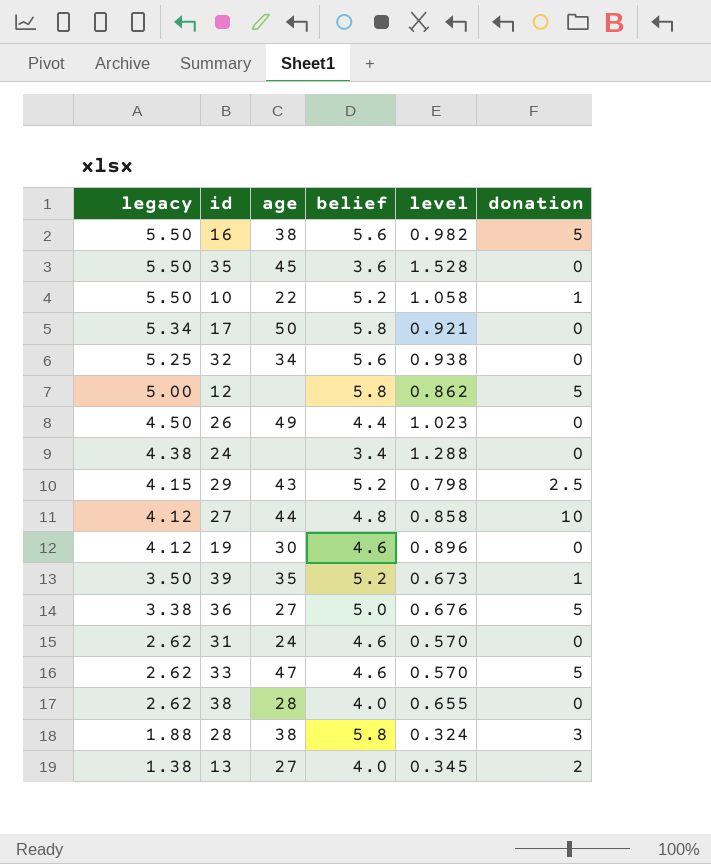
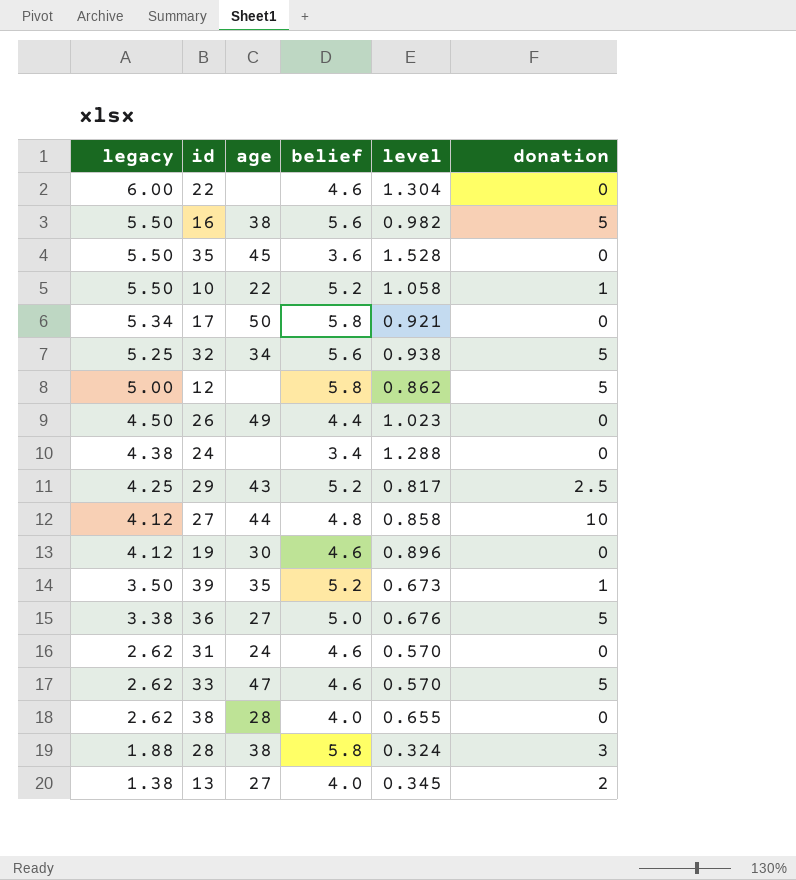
row 22: none -> 6.00 | none | 4.6 | 1.304 | 0
32 | donation: 0 -> 5
29 | legacy: 4.15 -> 4.25
29 | level: 0.798 -> 0.817

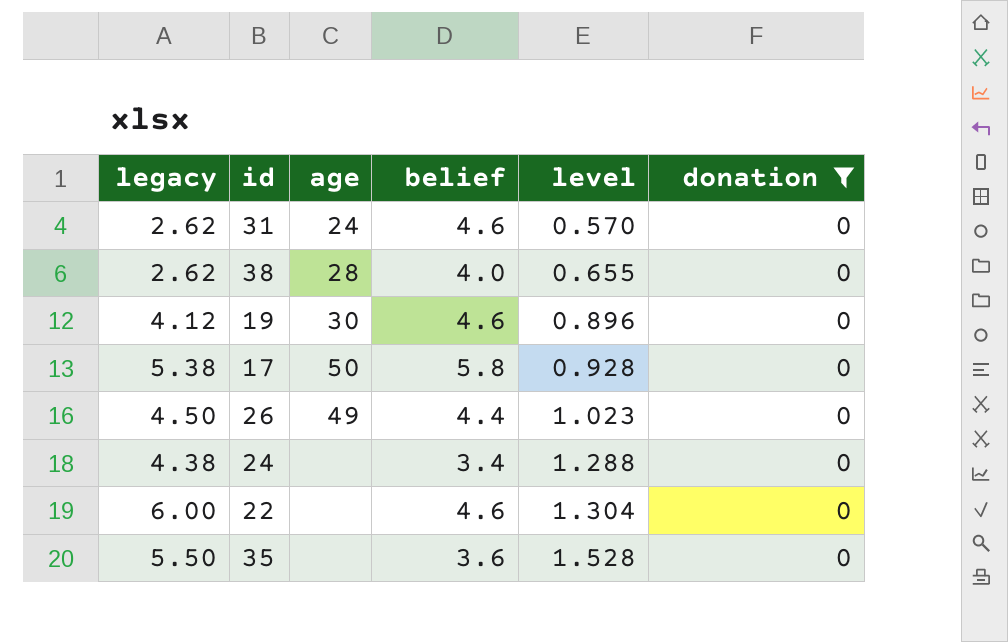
filter: none -> donation = 0
row order: legacy descending -> level ascending
17 | legacy: 5.34 -> 5.38
17 | level: 0.921 -> 0.928
35 | age: 45 -> none

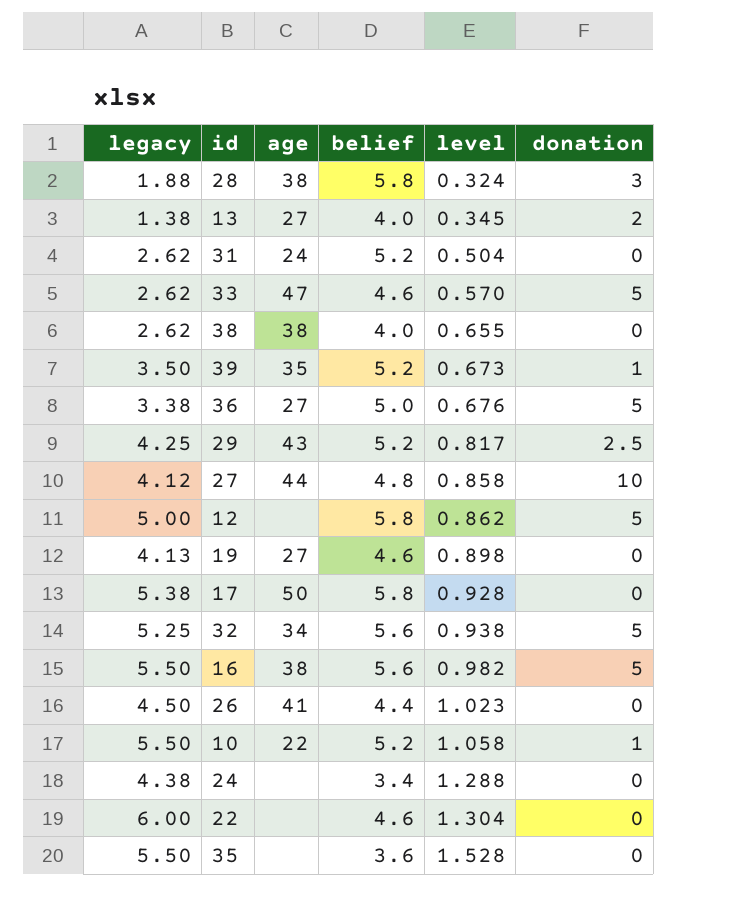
filter: donation = 0 -> none
31 | belief: 4.6 -> 5.2
31 | level: 0.570 -> 0.504
38 | age: 28 -> 38
19 | legacy: 4.12 -> 4.13
19 | age: 30 -> 27
19 | level: 0.896 -> 0.898
26 | age: 49 -> 41

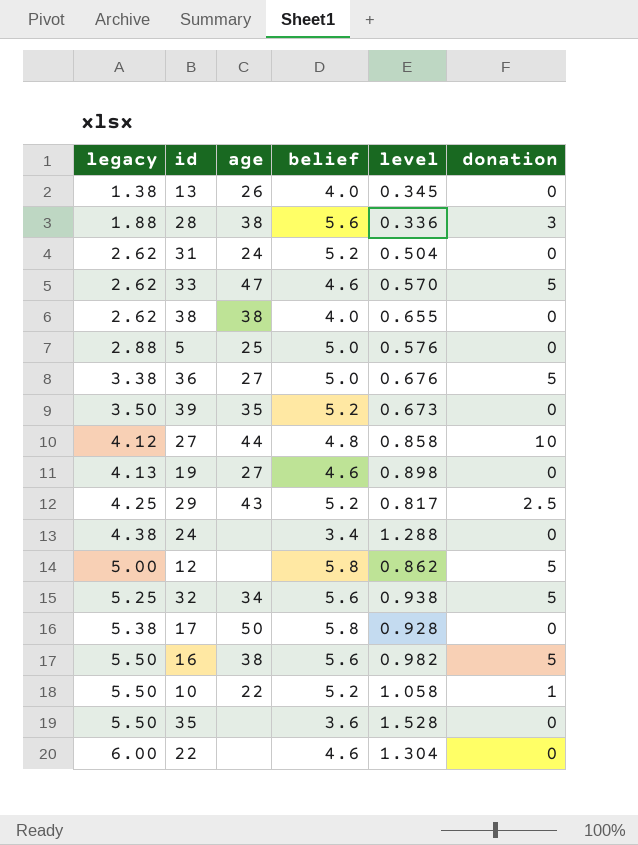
row order: level ascending -> legacy ascending
row 26: 4.50 | 41 | 4.4 | 1.023 | 0 -> none
13 | age: 27 -> 26
13 | donation: 2 -> 0
28 | belief: 5.8 -> 5.6
28 | level: 0.324 -> 0.336
row 5: none -> 2.88 | 25 | 5.0 | 0.576 | 0
39 | donation: 1 -> 0

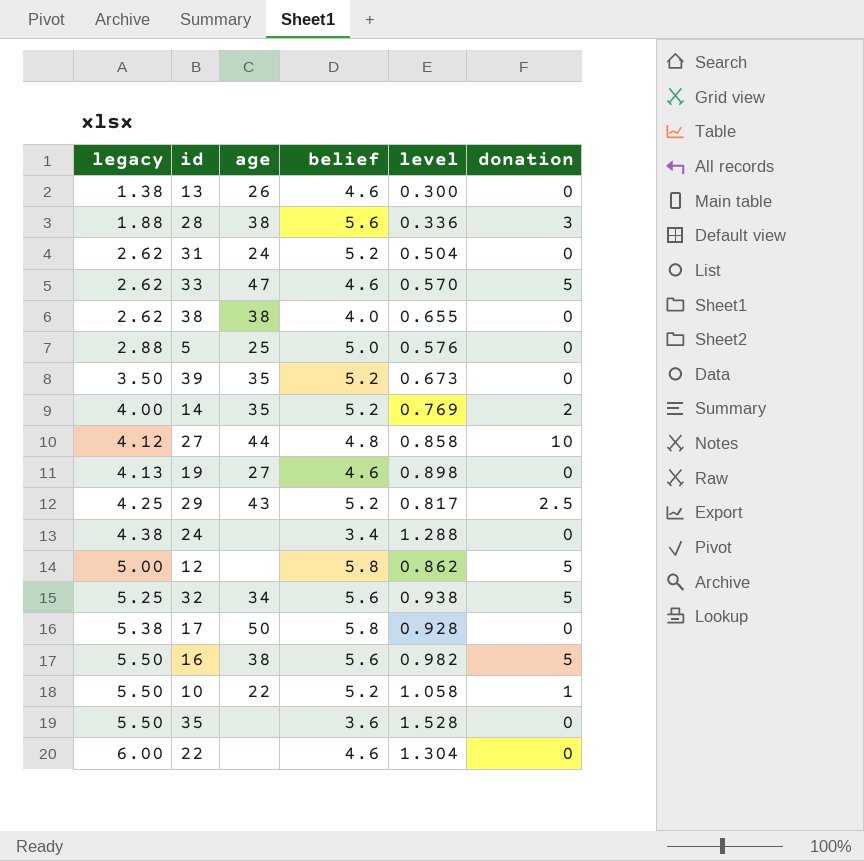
row 36: 3.38 | 27 | 5.0 | 0.676 | 5 -> none
13 | belief: 4.0 -> 4.6
13 | level: 0.345 -> 0.300
row 14: none -> 4.00 | 35 | 5.2 | 0.769 | 2

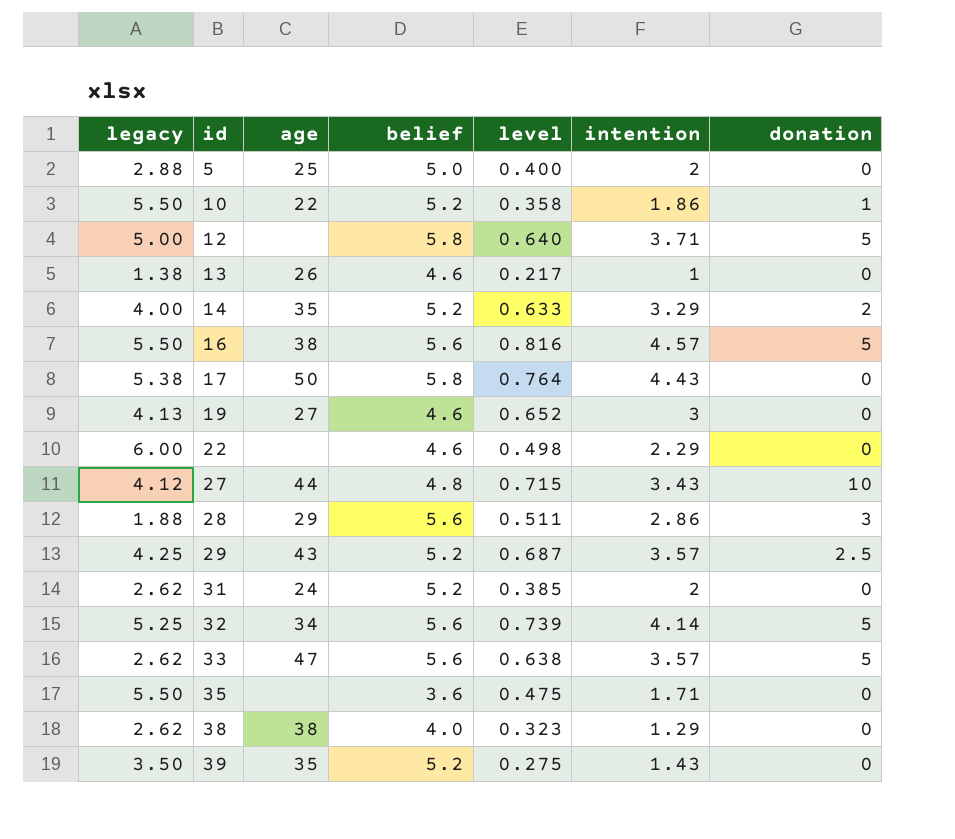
row order: legacy ascending -> id ascending
column level | formula: [legacy] / [belief] -> [intention] / [belief]
column intention | position: none -> 6
row 24: 4.38 | none | 3.4 | 1.288 | 0 -> none
28 | age: 38 -> 29
33 | belief: 4.6 -> 5.6

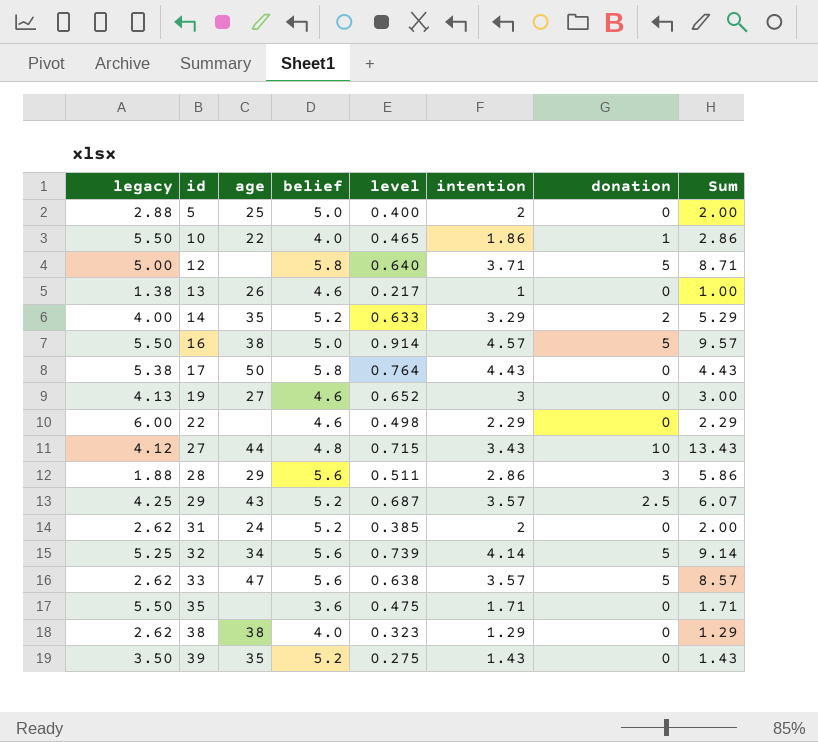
column Sum | formula: none -> [intention] + [donation]
10 | belief: 5.2 -> 4.0
10 | level: 0.358 -> 0.465
16 | belief: 5.6 -> 5.0
16 | level: 0.816 -> 0.914

